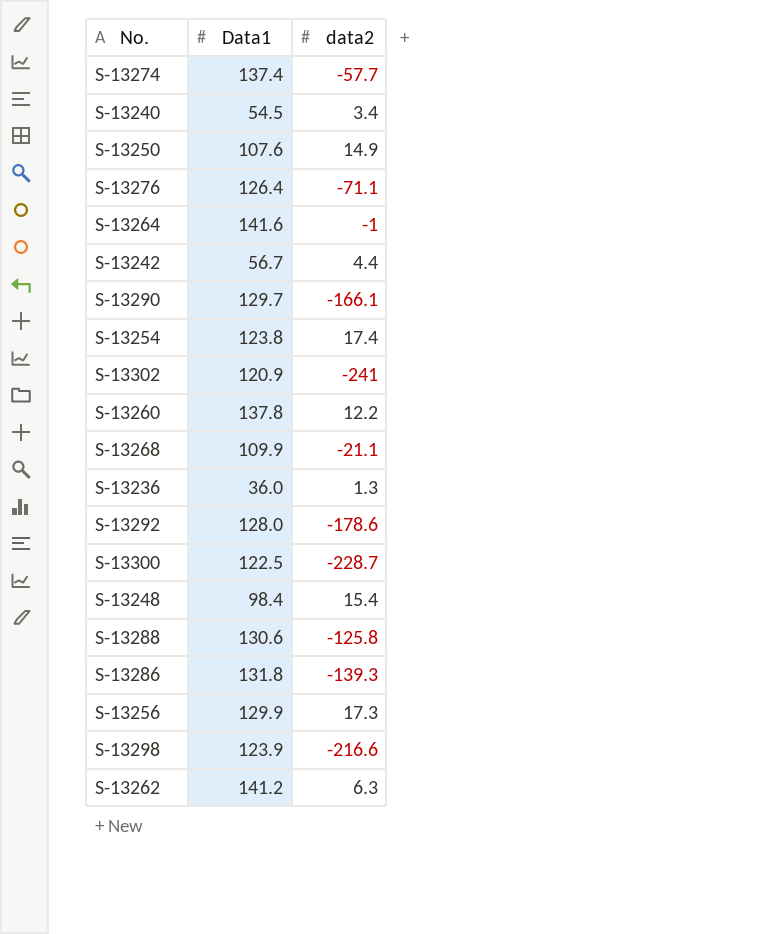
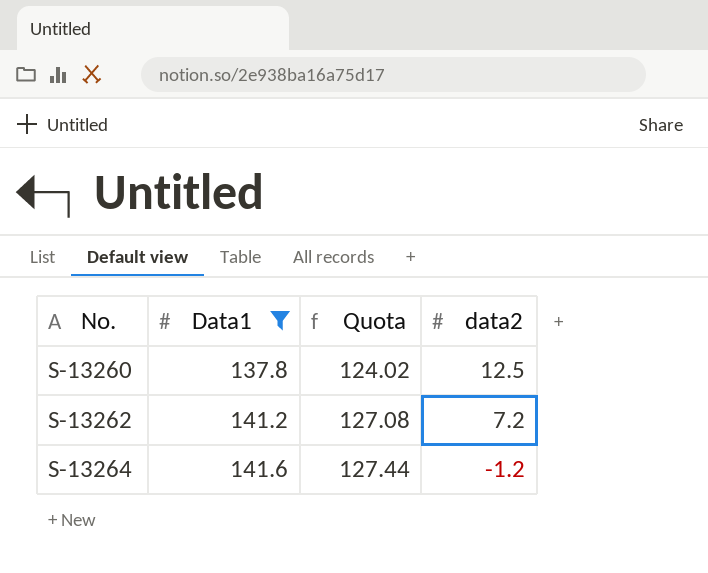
filter: none -> Data1 >= 137.8
row order: none -> No. ascending
column Quota | formula: none -> [Data1] * 0.9
S-13260 | data2: 12.2 -> 12.5
S-13262 | data2: 6.3 -> 7.2
S-13264 | data2: -1 -> -1.2

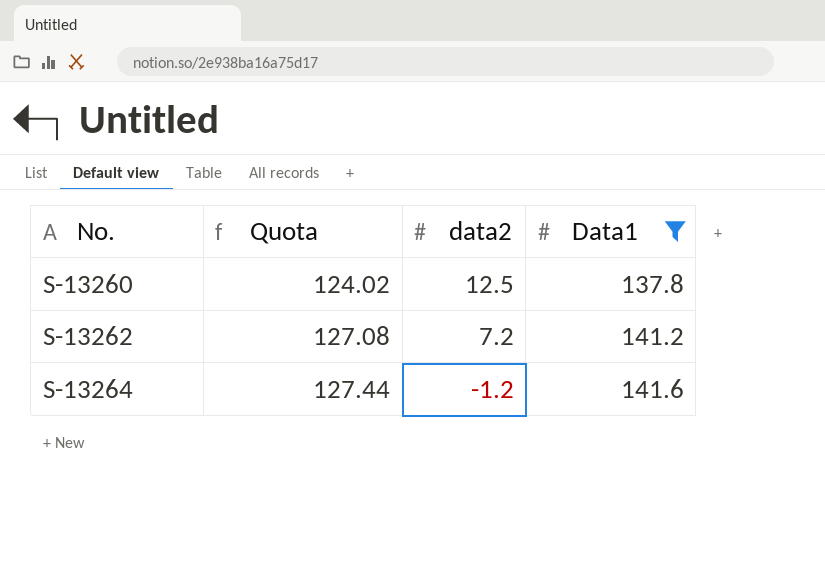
column Data1 | position: 2 -> 4

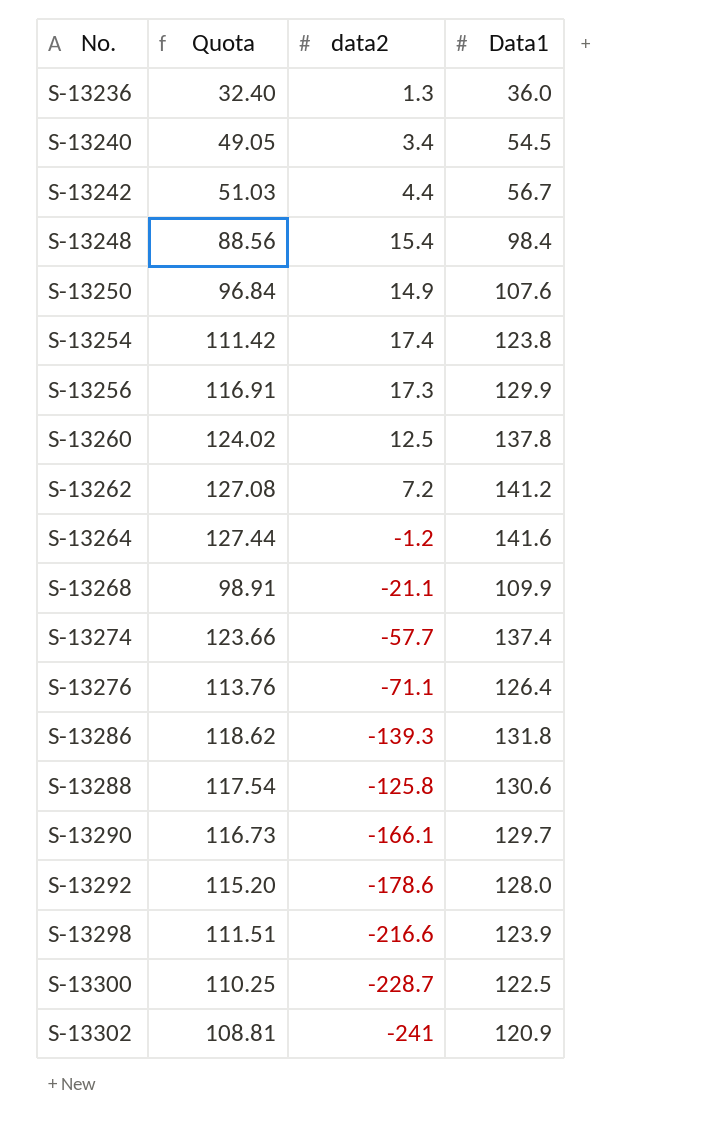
filter: Data1 >= 137.8 -> none

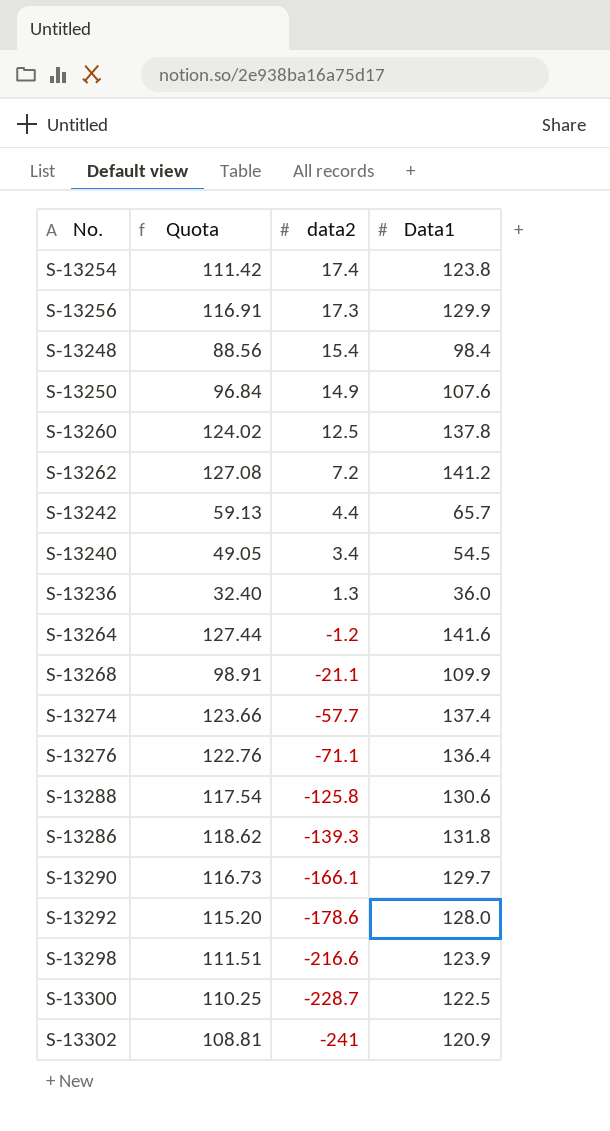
row order: No. ascending -> data2 descending
S-13242 | Quota: 51.03 -> 59.13
S-13242 | Data1: 56.7 -> 65.7
S-13276 | Quota: 113.76 -> 122.76
S-13276 | Data1: 126.4 -> 136.4

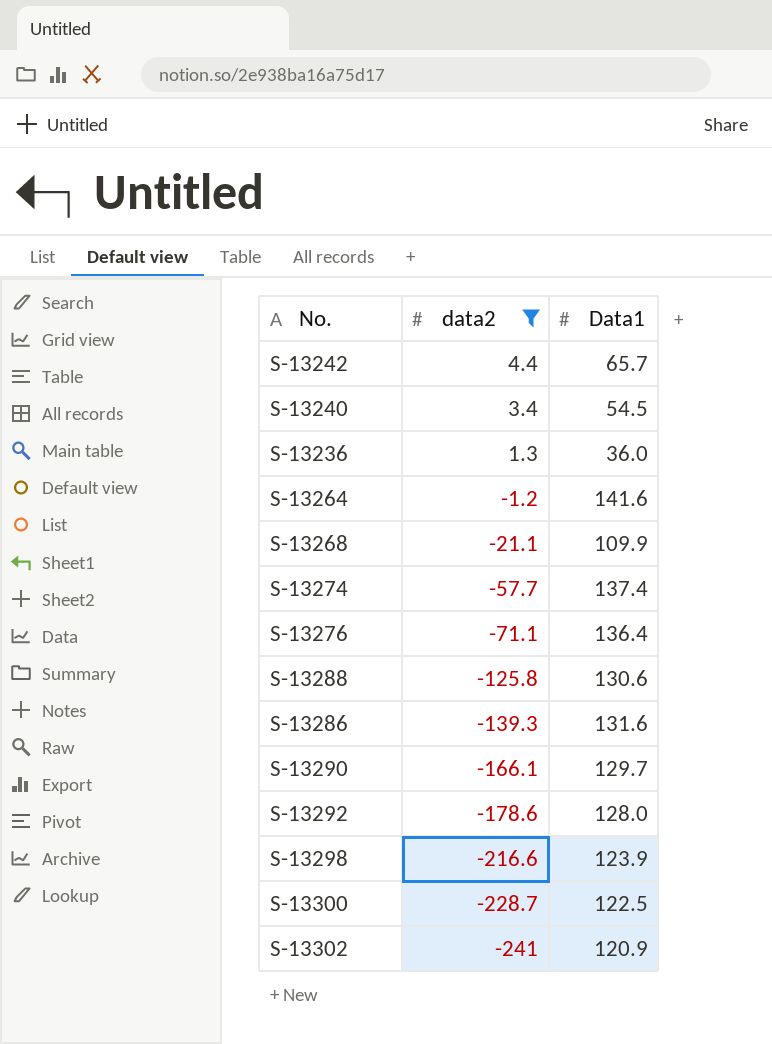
filter: none -> data2 <= 4.4
column Quota | formula: [Data1] * 0.9 -> none
S-13286 | Data1: 131.8 -> 131.6

